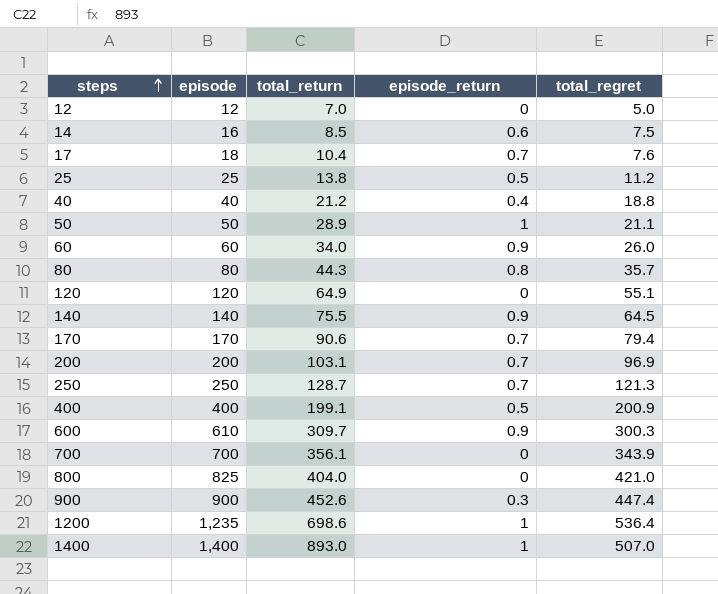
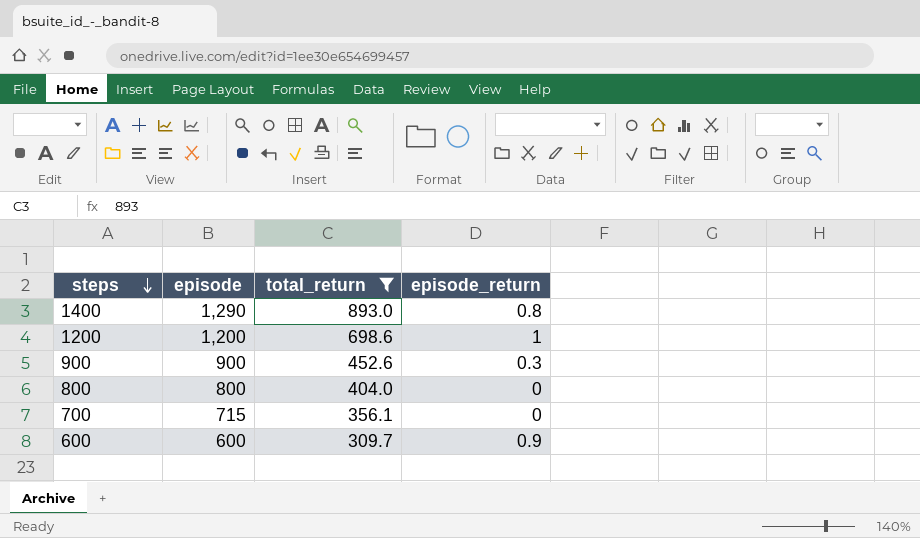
filter: none -> total_return >= 309.7
row order: steps ascending -> steps descending
column total_regret | formula: [episode] - [total_return] -> none
1400 | episode: 1,400 -> 1,290
1400 | episode_return: 1 -> 0.8
1200 | episode: 1,235 -> 1,200
800 | episode: 825 -> 800
700 | episode: 700 -> 715
600 | episode: 610 -> 600

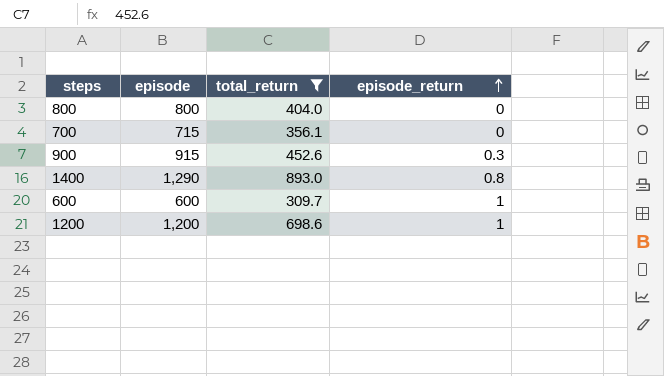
row order: steps descending -> episode_return ascending
900 | episode: 900 -> 915
600 | episode_return: 0.9 -> 1

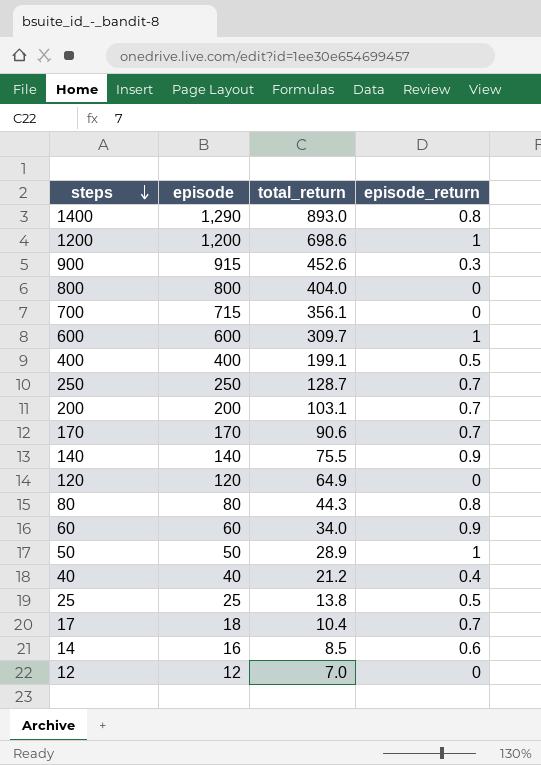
filter: total_return >= 309.7 -> none
row order: episode_return ascending -> steps descending

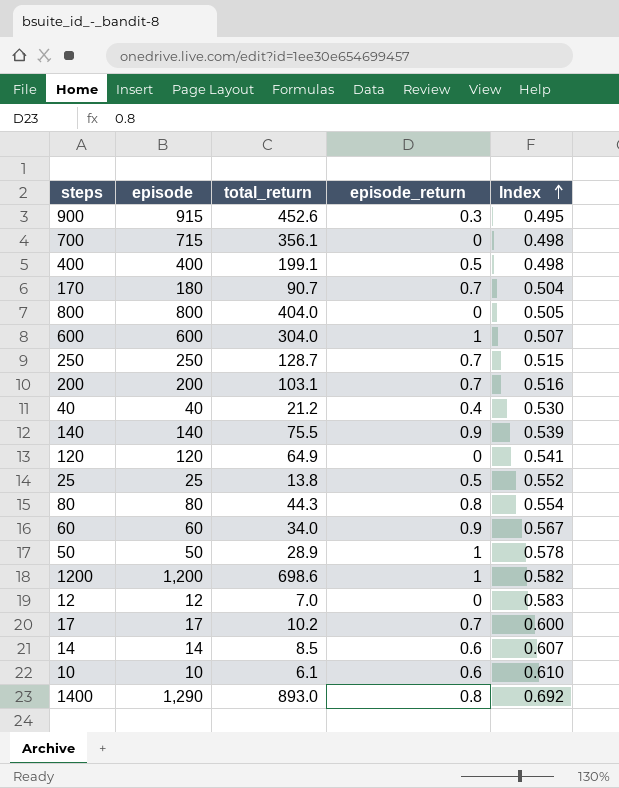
row order: steps descending -> Index ascending
column Index | formula: none -> [total_return] / [episode]
170 | episode: 170 -> 180
170 | total_return: 90.6 -> 90.7
600 | total_return: 309.7 -> 304.0
17 | episode: 18 -> 17
17 | total_return: 10.4 -> 10.2
14 | episode: 16 -> 14
row 10: none -> 10 | 6.1 | 0.6 | 0.610

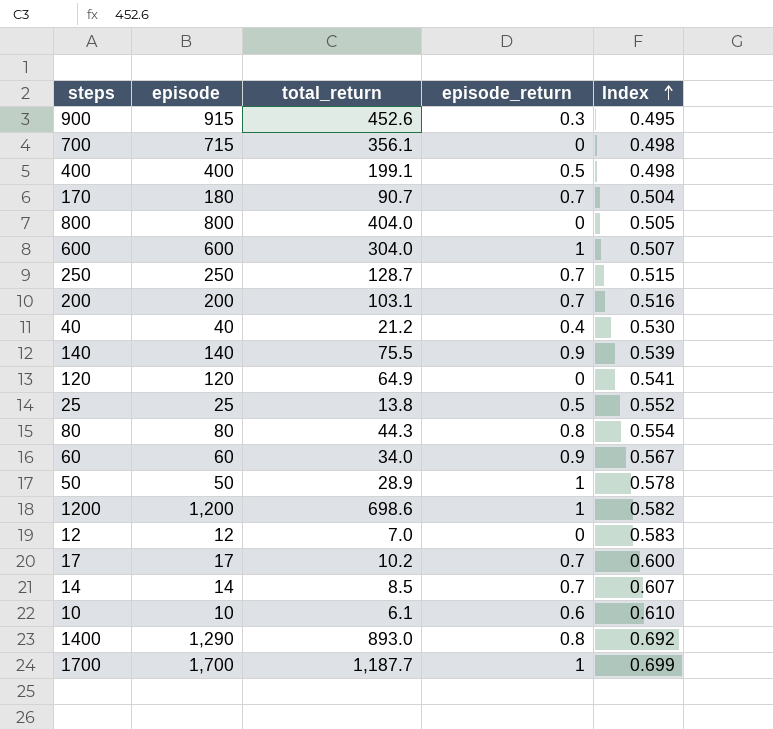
14 | episode_return: 0.6 -> 0.7
row 1700: none -> 1,700 | 1,187.7 | 1 | 0.699

